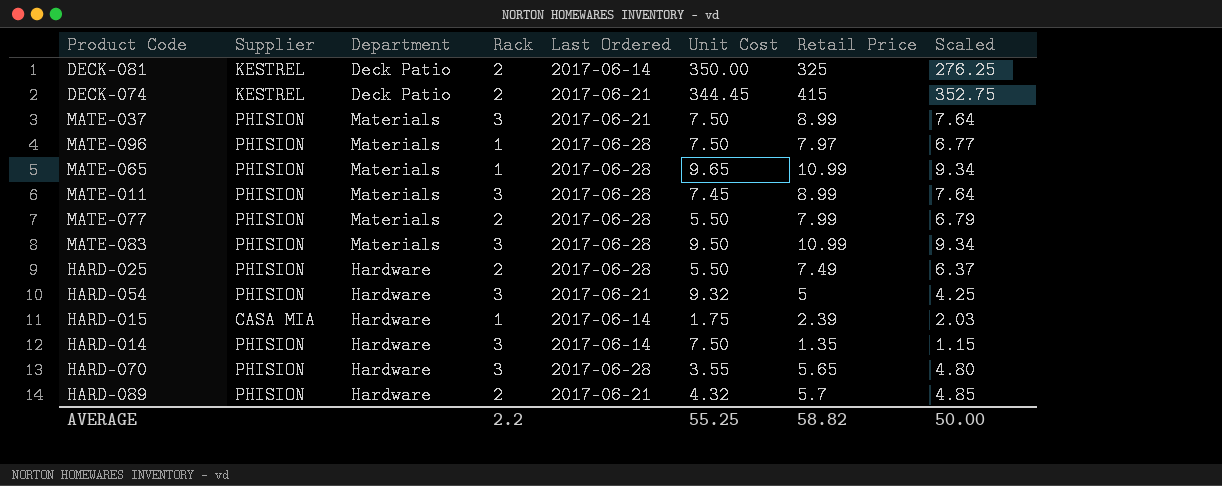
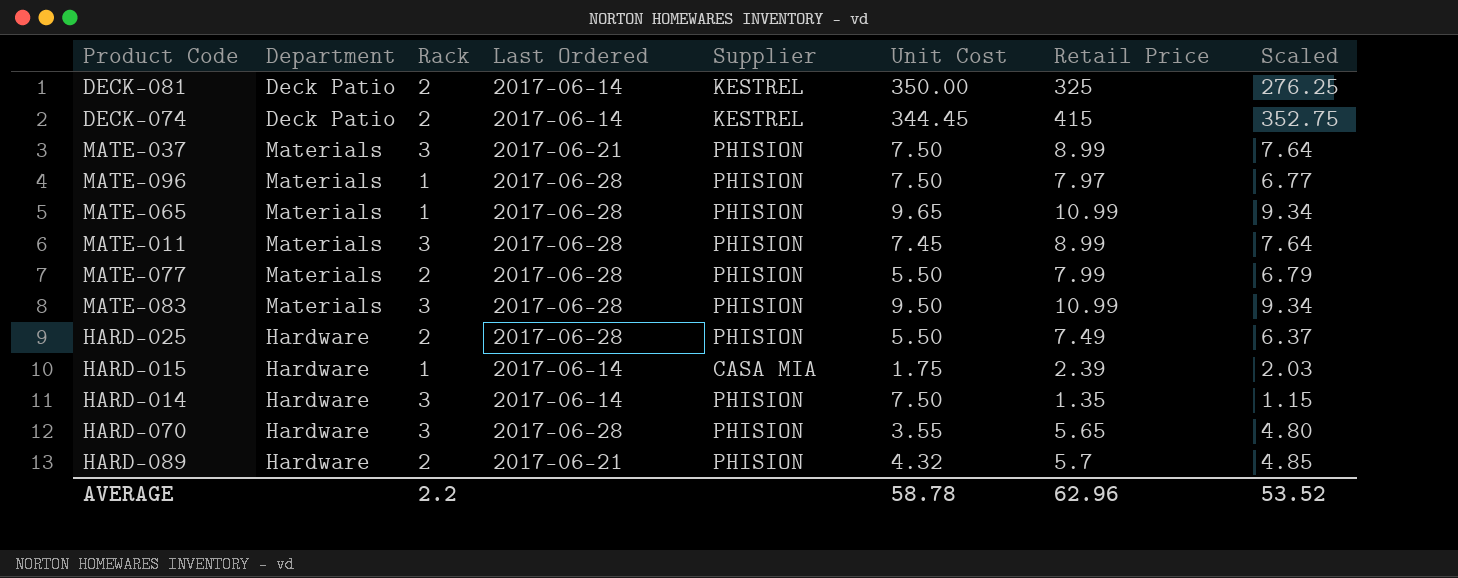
column Supplier | position: 2 -> 5
row HARD-054: PHISION | Hardware | 3 | 2017-06-21 | 9.32 | 5 | 4.25 -> none
DECK-074 | Last Ordered: 2017-06-21 -> 2017-06-14
AVERAGE | Unit Cost: 55.25 -> 58.78
AVERAGE | Retail Price: 58.82 -> 62.96
AVERAGE | Scaled: 50.00 -> 53.52

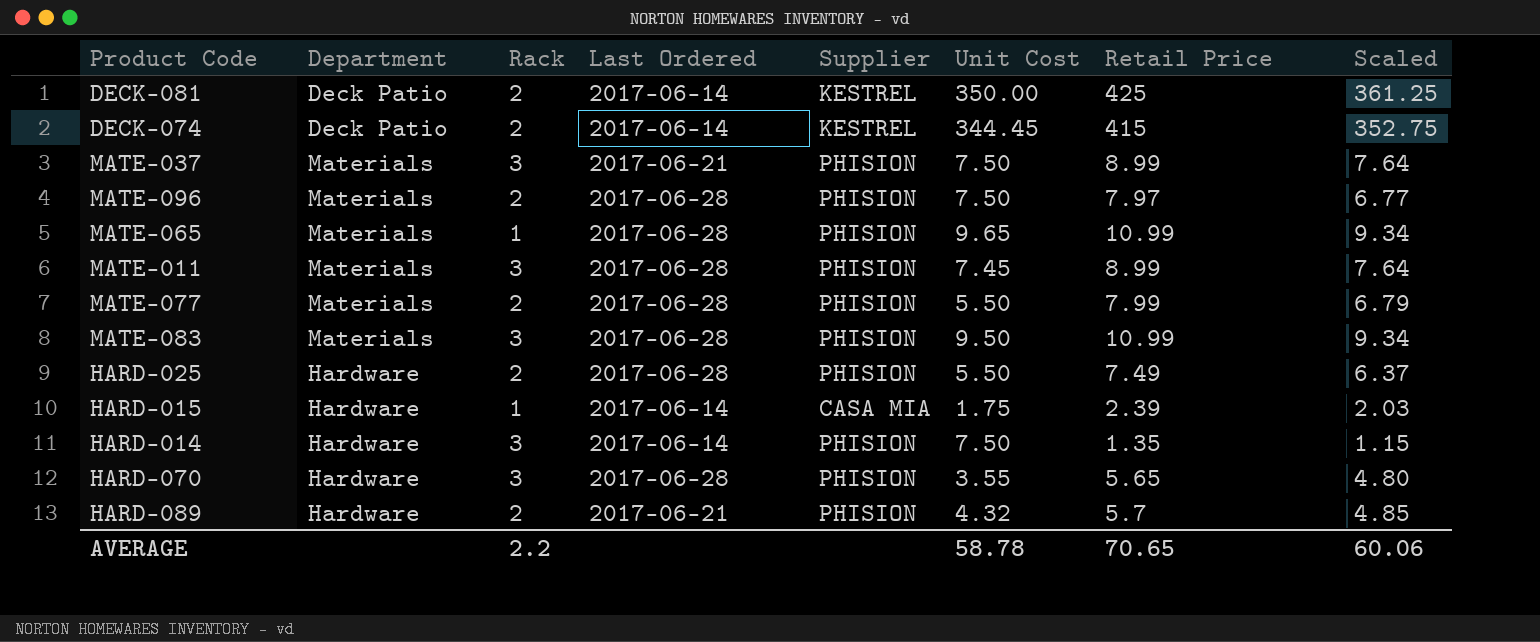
DECK-081 | Retail Price: 325 -> 425
DECK-081 | Scaled: 276.25 -> 361.25
MATE-096 | Rack: 1 -> 2
AVERAGE | Retail Price: 62.96 -> 70.65
AVERAGE | Scaled: 53.52 -> 60.06

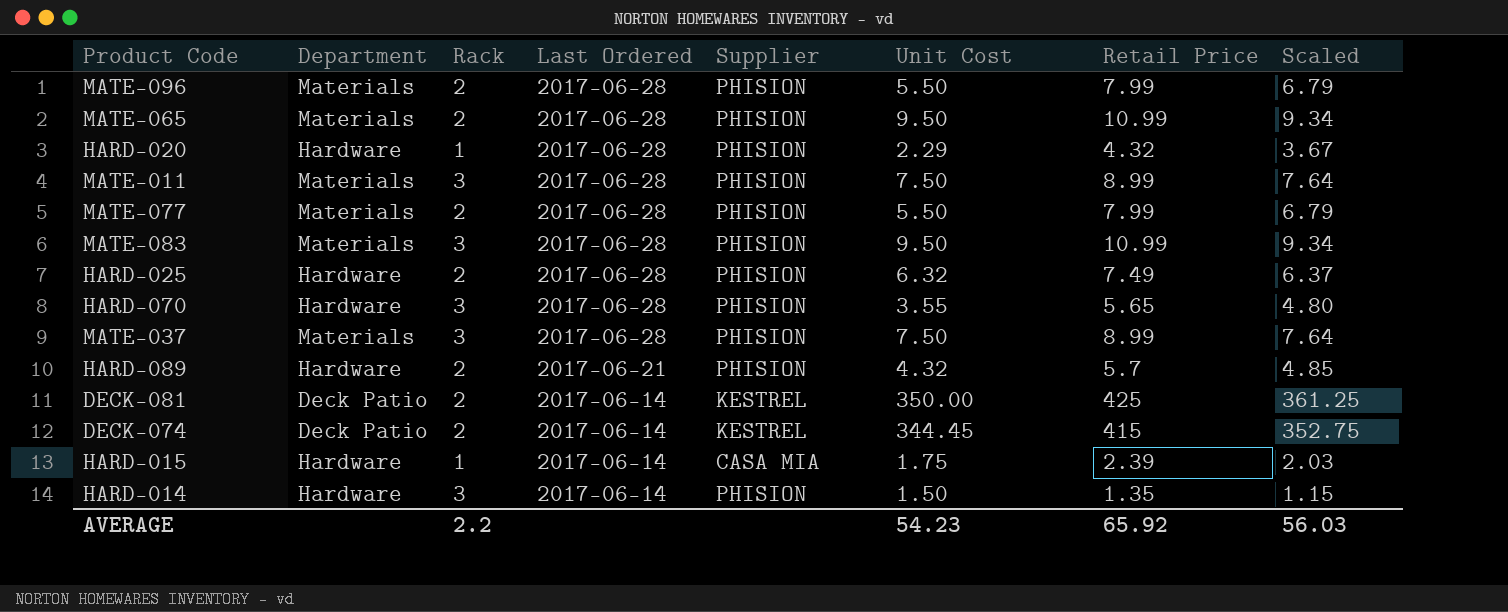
row order: none -> Last Ordered descending
MATE-096 | Unit Cost: 7.50 -> 5.50
MATE-096 | Retail Price: 7.97 -> 7.99
MATE-096 | Scaled: 6.77 -> 6.79
MATE-065 | Rack: 1 -> 2
MATE-065 | Unit Cost: 9.65 -> 9.50
row HARD-020: none -> Hardware | 1 | 2017-06-28 | PHISION | 2.29 | 4.32 | 3.67
MATE-011 | Unit Cost: 7.45 -> 7.50
HARD-025 | Unit Cost: 5.50 -> 6.32
MATE-037 | Last Ordered: 2017-06-21 -> 2017-06-28
HARD-014 | Unit Cost: 7.50 -> 1.50
AVERAGE | Unit Cost: 58.78 -> 54.23
AVERAGE | Retail Price: 70.65 -> 65.92
AVERAGE | Scaled: 60.06 -> 56.03

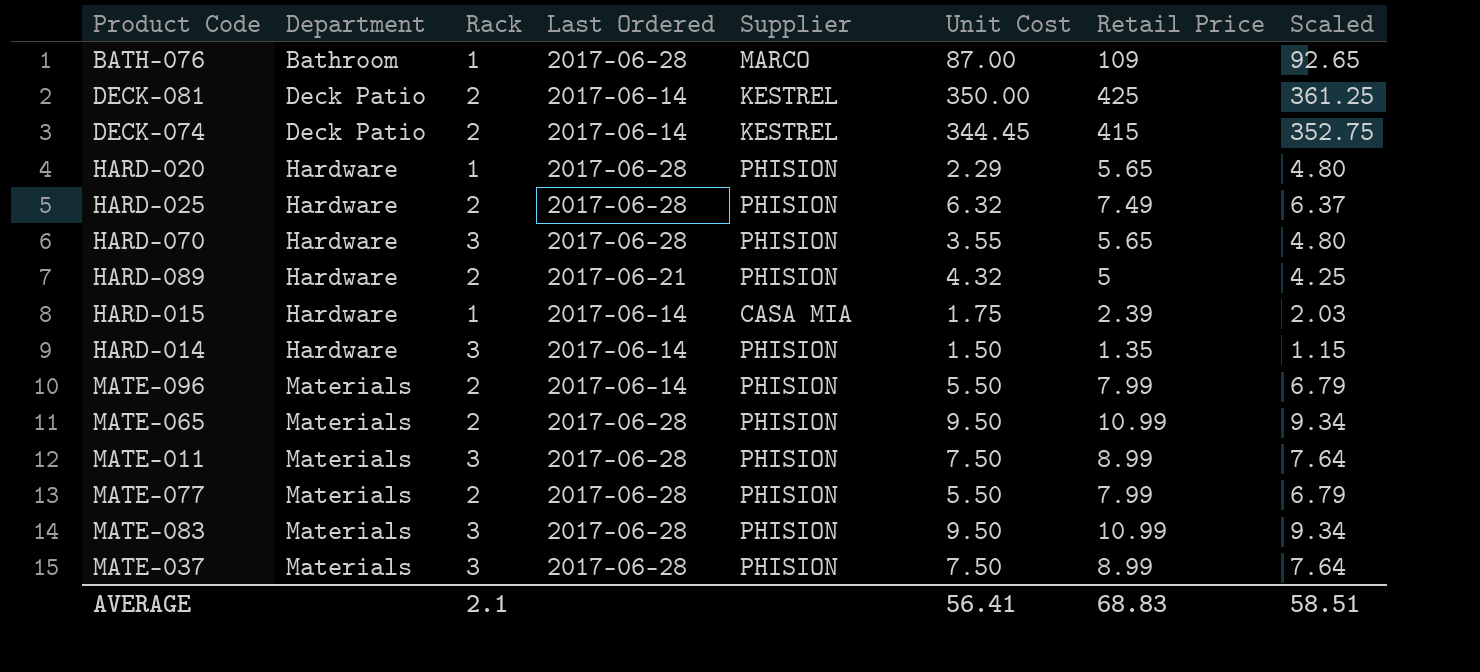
row order: Last Ordered descending -> Department ascending
row BATH-076: none -> Bathroom | 1 | 2017-06-28 | MARCO | 87.00 | 109 | 92.65
HARD-020 | Retail Price: 4.32 -> 5.65
HARD-020 | Scaled: 3.67 -> 4.80
HARD-089 | Retail Price: 5.7 -> 5
HARD-089 | Scaled: 4.85 -> 4.25
MATE-096 | Last Ordered: 2017-06-28 -> 2017-06-14
AVERAGE | Rack: 2.2 -> 2.1
AVERAGE | Unit Cost: 54.23 -> 56.41
AVERAGE | Retail Price: 65.92 -> 68.83
AVERAGE | Scaled: 56.03 -> 58.51

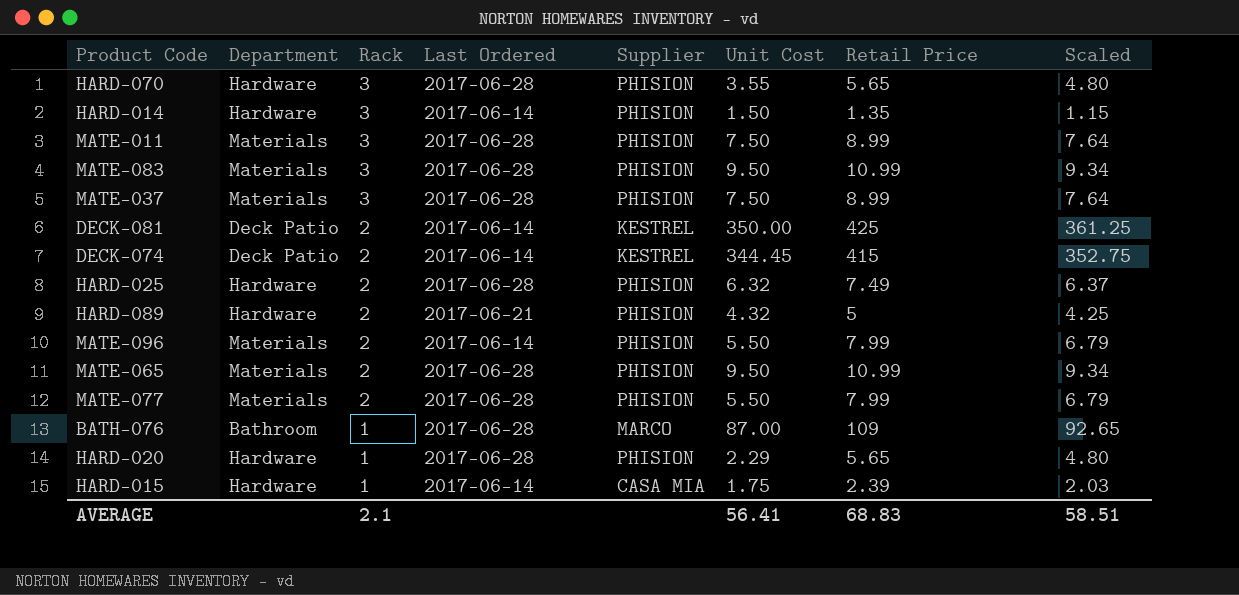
row order: Department ascending -> Rack descending

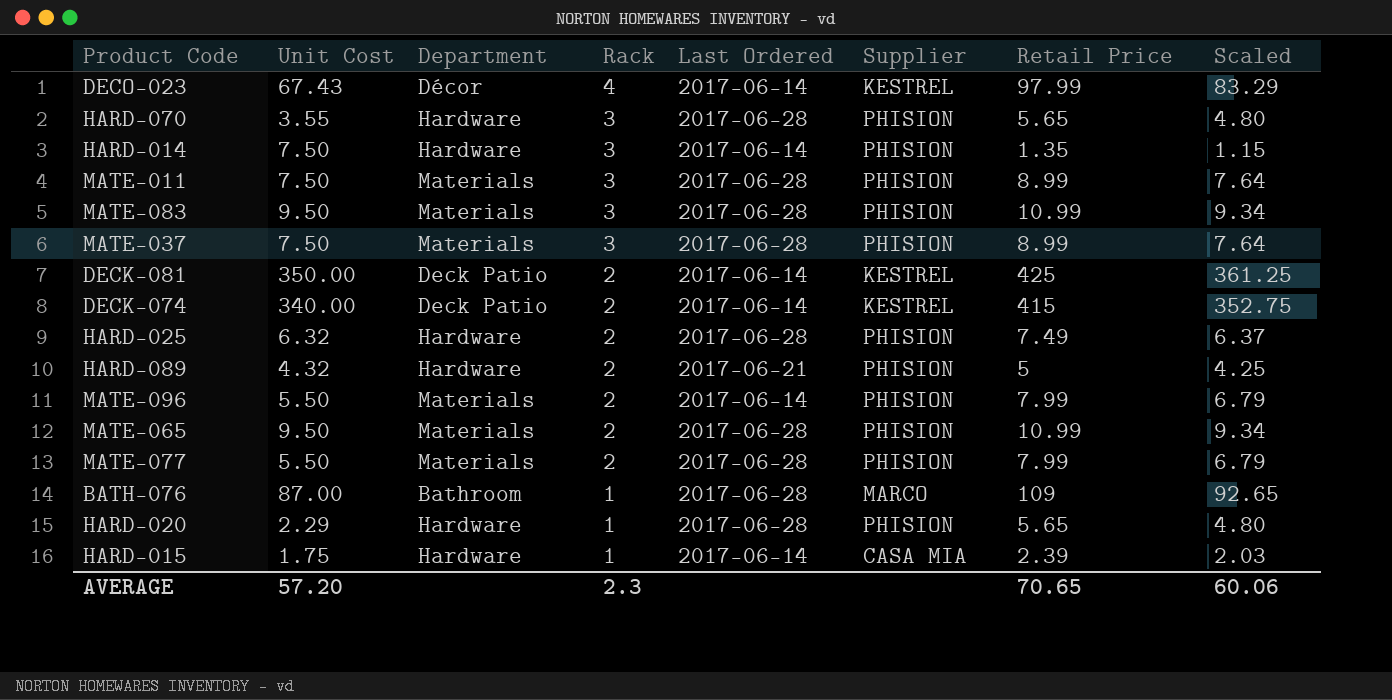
column Unit Cost | position: 6 -> 2
row DECO-023: none -> 67.43 | Décor | 4 | 2017-06-14 | KESTREL | 97.99 | 83.29
HARD-014 | Unit Cost: 1.50 -> 7.50
DECK-074 | Unit Cost: 344.45 -> 340.00
AVERAGE | Unit Cost: 56.41 -> 57.20
AVERAGE | Rack: 2.1 -> 2.3
AVERAGE | Retail Price: 68.83 -> 70.65
AVERAGE | Scaled: 58.51 -> 60.06

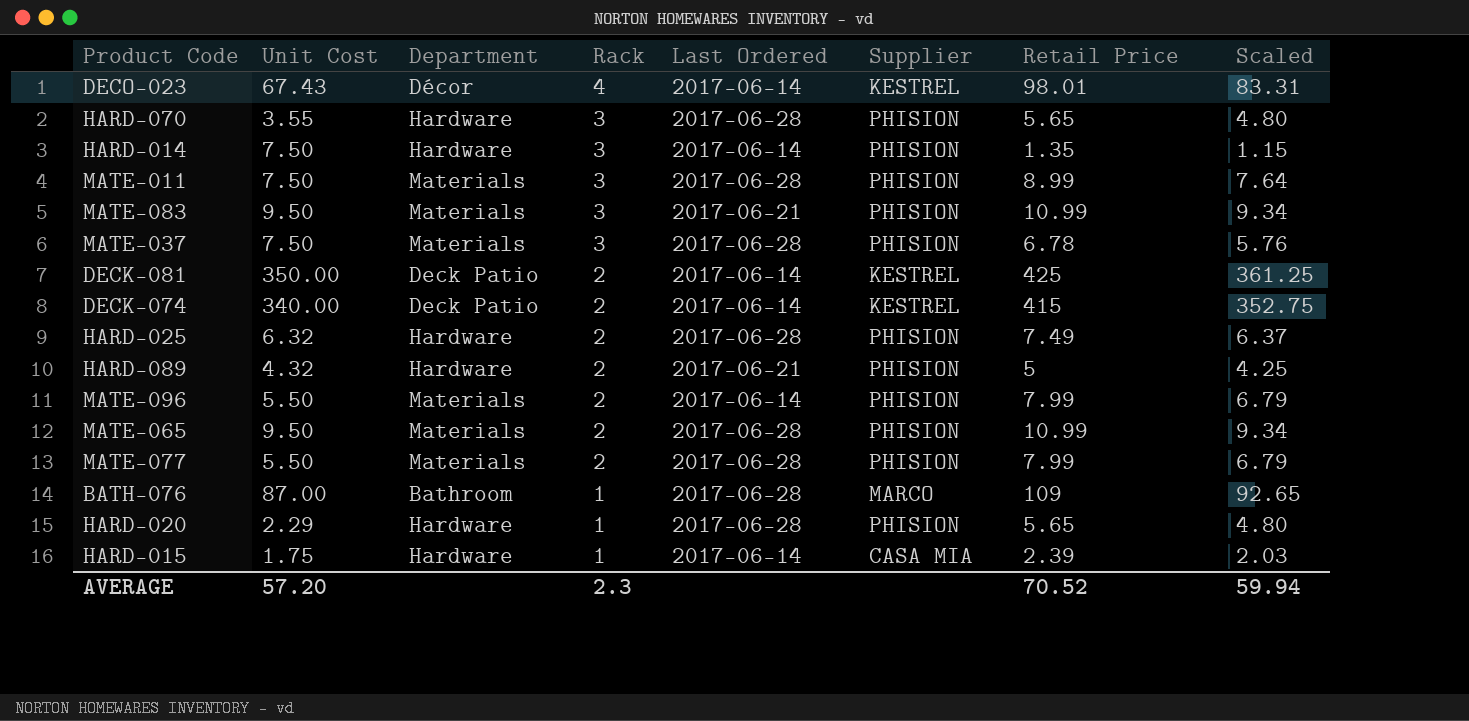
DECO-023 | Retail Price: 97.99 -> 98.01
DECO-023 | Scaled: 83.29 -> 83.31
MATE-083 | Last Ordered: 2017-06-28 -> 2017-06-21
MATE-037 | Retail Price: 8.99 -> 6.78
MATE-037 | Scaled: 7.64 -> 5.76
AVERAGE | Retail Price: 70.65 -> 70.52
AVERAGE | Scaled: 60.06 -> 59.94

